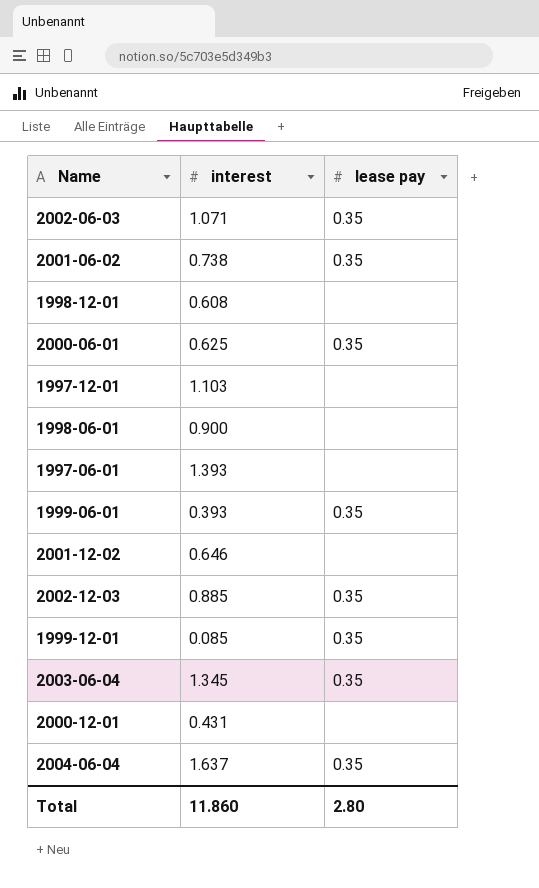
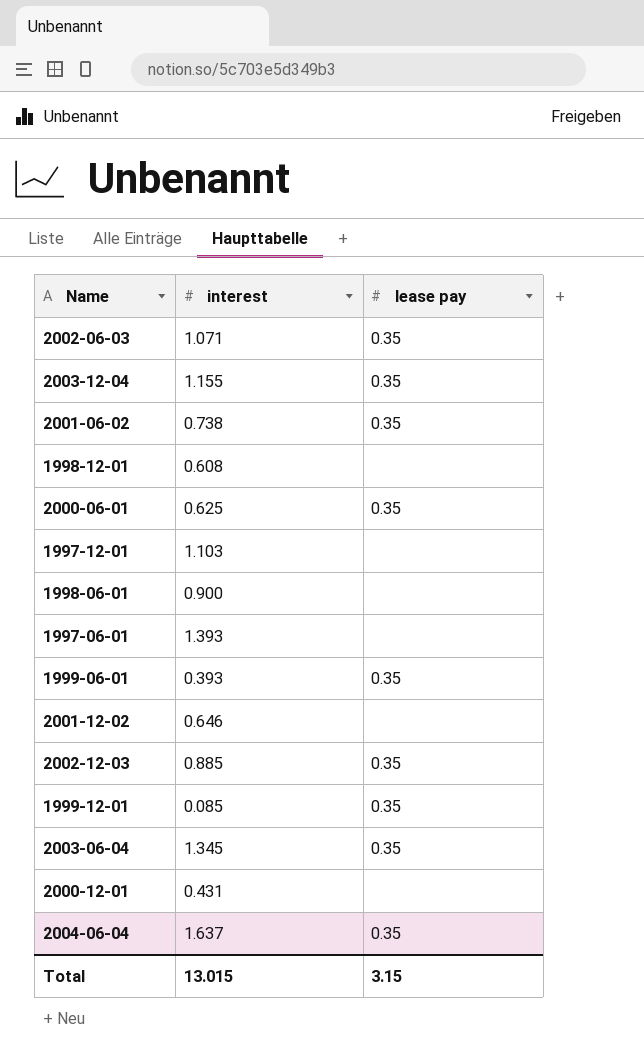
row 2003-12-04: none -> 1.155 | 0.35
Total | interest: 11.860 -> 13.015
Total | lease pay: 2.80 -> 3.15

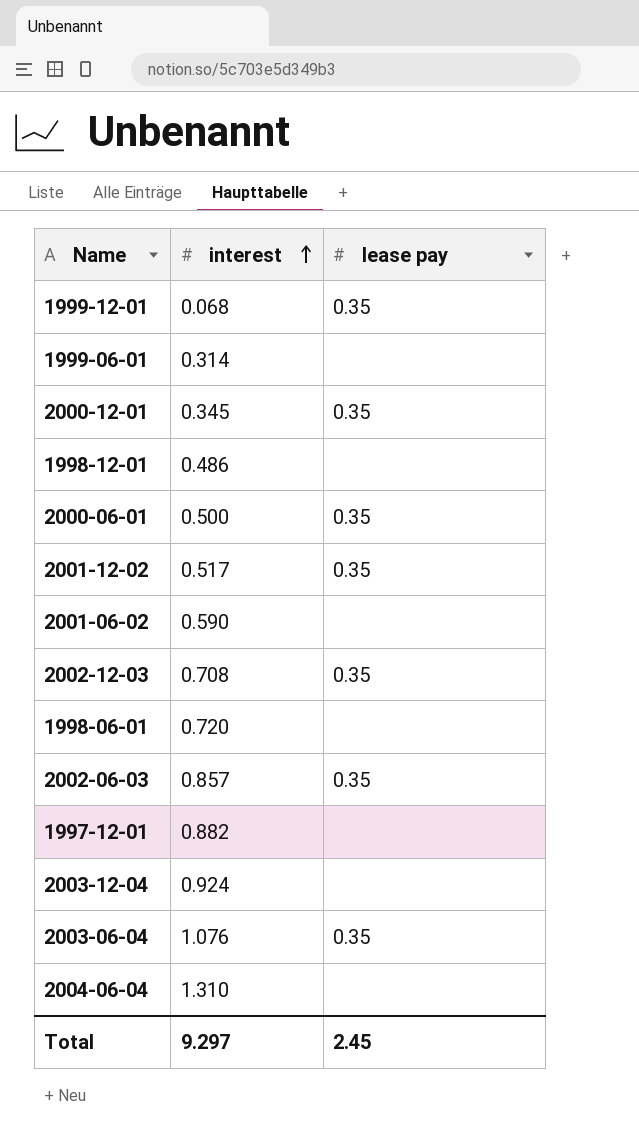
row order: none -> interest ascending
row 1997-06-01: 1.393 | none -> none
1999-12-01 | interest: 0.085 -> 0.068
1999-06-01 | interest: 0.393 -> 0.314
1999-06-01 | lease pay: 0.35 -> none
2000-12-01 | interest: 0.431 -> 0.345
2000-12-01 | lease pay: none -> 0.35
1998-12-01 | interest: 0.608 -> 0.486
2000-06-01 | interest: 0.625 -> 0.500
2001-12-02 | interest: 0.646 -> 0.517
2001-12-02 | lease pay: none -> 0.35
2001-06-02 | interest: 0.738 -> 0.590
2001-06-02 | lease pay: 0.35 -> none
2002-12-03 | interest: 0.885 -> 0.708
1998-06-01 | interest: 0.900 -> 0.720
2002-06-03 | interest: 1.071 -> 0.857
1997-12-01 | interest: 1.103 -> 0.882
2003-12-04 | interest: 1.155 -> 0.924
2003-12-04 | lease pay: 0.35 -> none
2003-06-04 | interest: 1.345 -> 1.076
2004-06-04 | interest: 1.637 -> 1.310
2004-06-04 | lease pay: 0.35 -> none
Total | interest: 13.015 -> 9.297
Total | lease pay: 3.15 -> 2.45

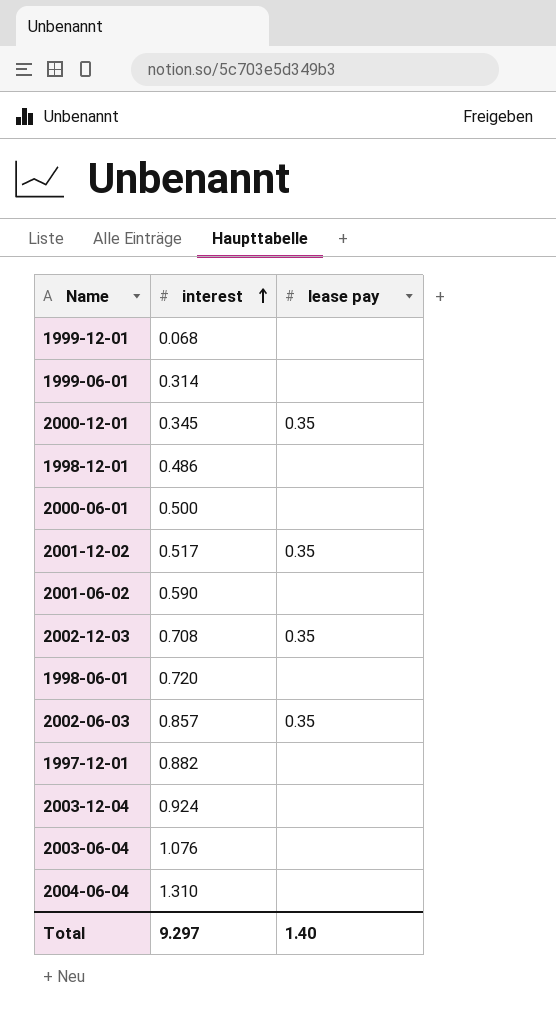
1999-12-01 | lease pay: 0.35 -> none
2000-06-01 | lease pay: 0.35 -> none
2003-06-04 | lease pay: 0.35 -> none
Total | lease pay: 2.45 -> 1.40

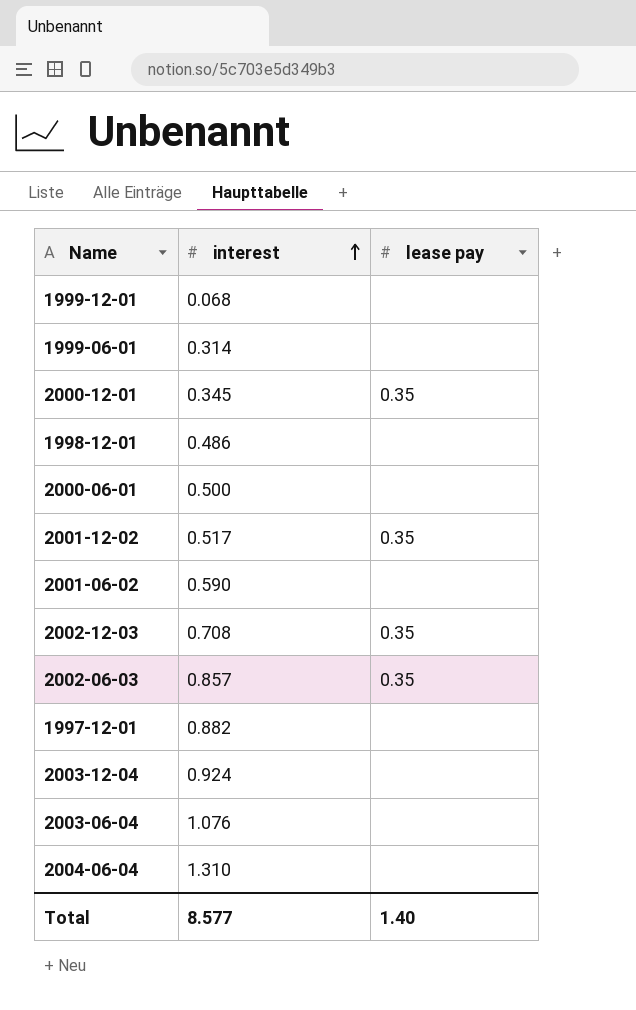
row 1998-06-01: 0.720 | none -> none
Total | interest: 9.297 -> 8.577

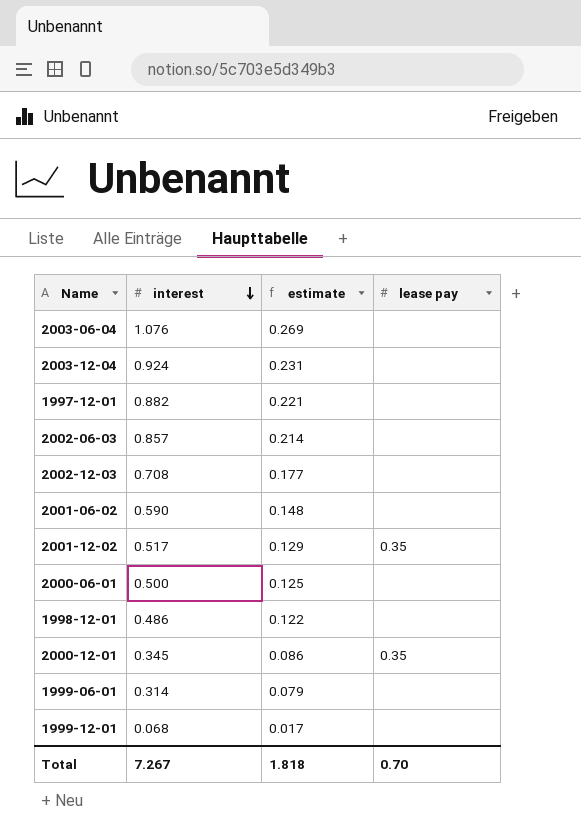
row order: interest ascending -> interest descending
column estimate | formula: none -> [interest] * 0.25
row 2004-06-04: 1.310 | none -> none
2002-06-03 | lease pay: 0.35 -> none
2002-12-03 | lease pay: 0.35 -> none
Total | interest: 8.577 -> 7.267
Total | lease pay: 1.40 -> 0.70

